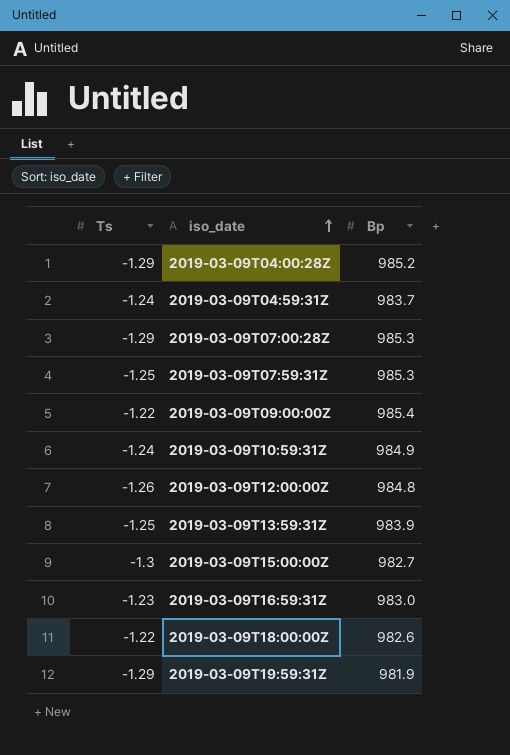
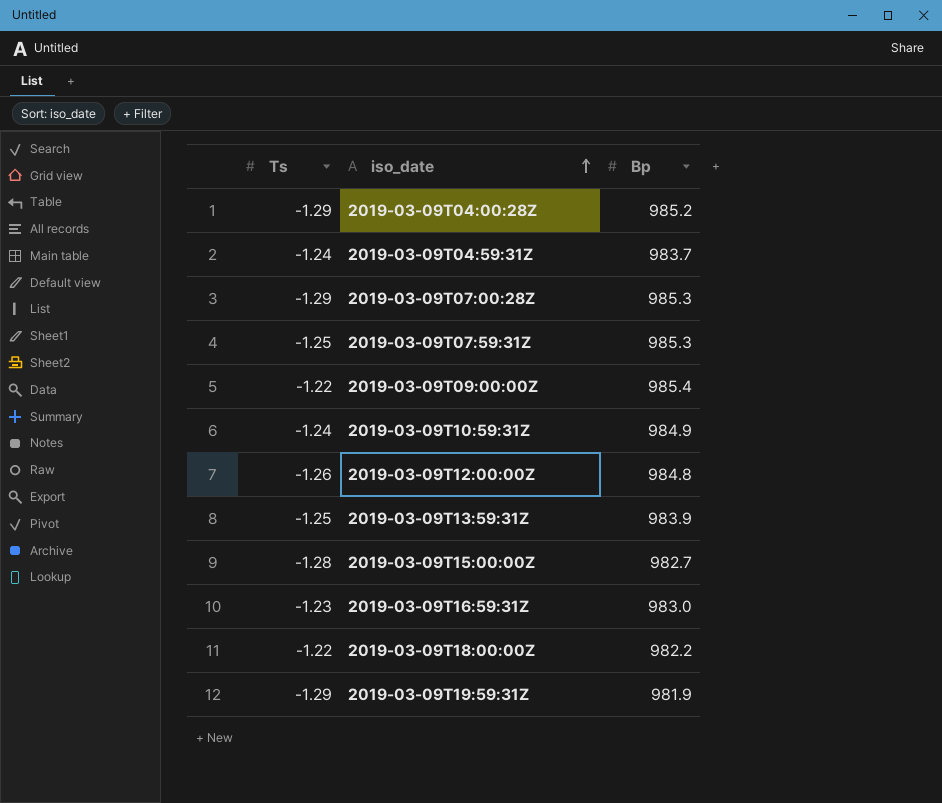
2019-03-09T15:00:00Z | Ts: -1.3 -> -1.28
2019-03-09T18:00:00Z | Bp: 982.6 -> 982.2

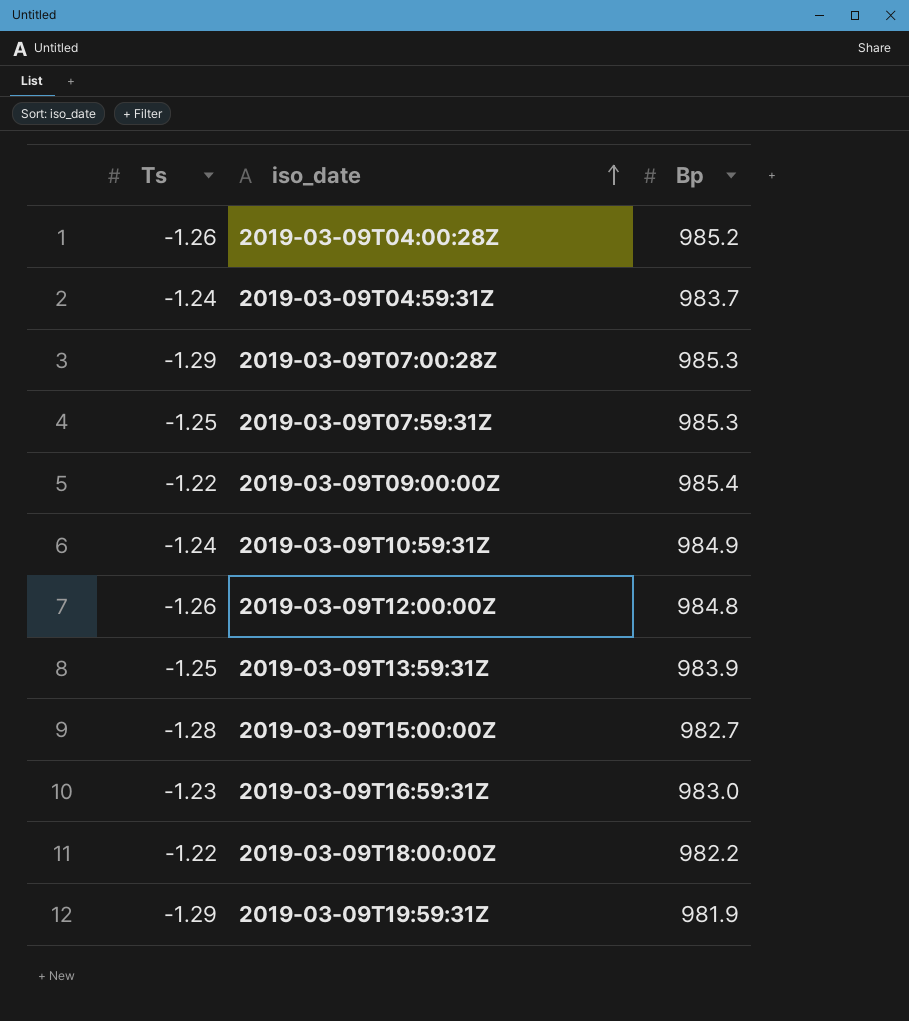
2019-03-09T04:00:28Z | Ts: -1.29 -> -1.26

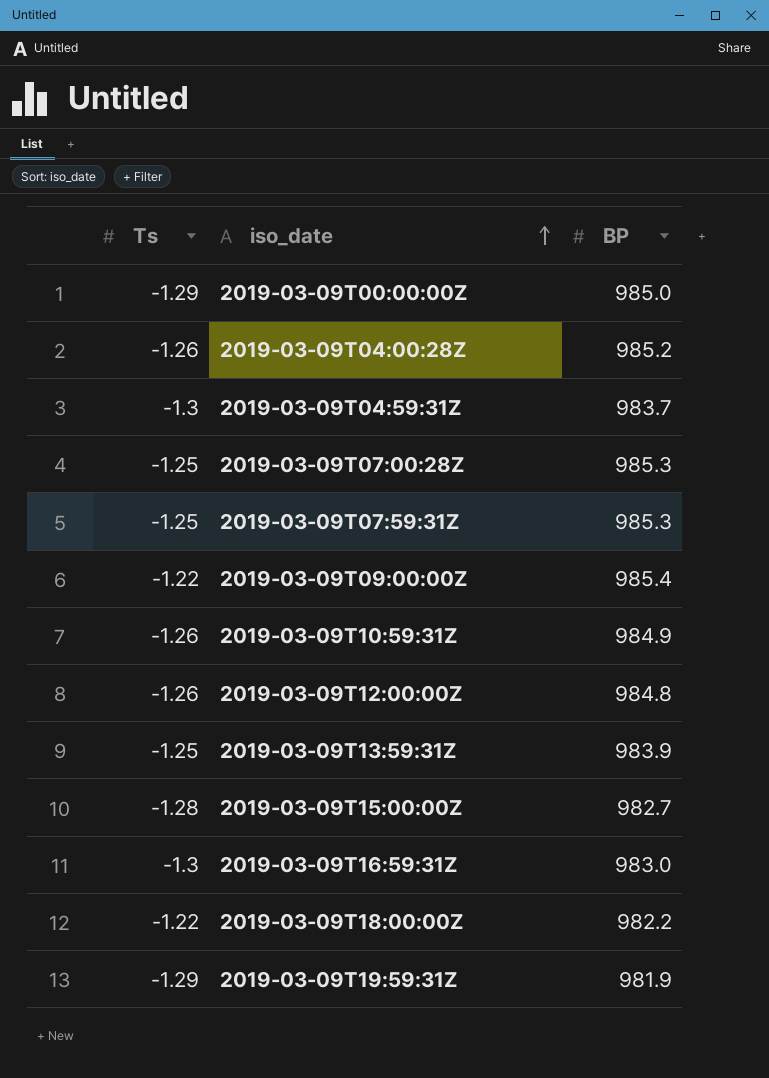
column name: Bp -> BP
row 2019-03-09T00:00:00Z: none -> -1.29 | 985.0
2019-03-09T04:59:31Z | Ts: -1.24 -> -1.3
2019-03-09T07:00:28Z | Ts: -1.29 -> -1.25
2019-03-09T10:59:31Z | Ts: -1.24 -> -1.26
2019-03-09T16:59:31Z | Ts: -1.23 -> -1.3

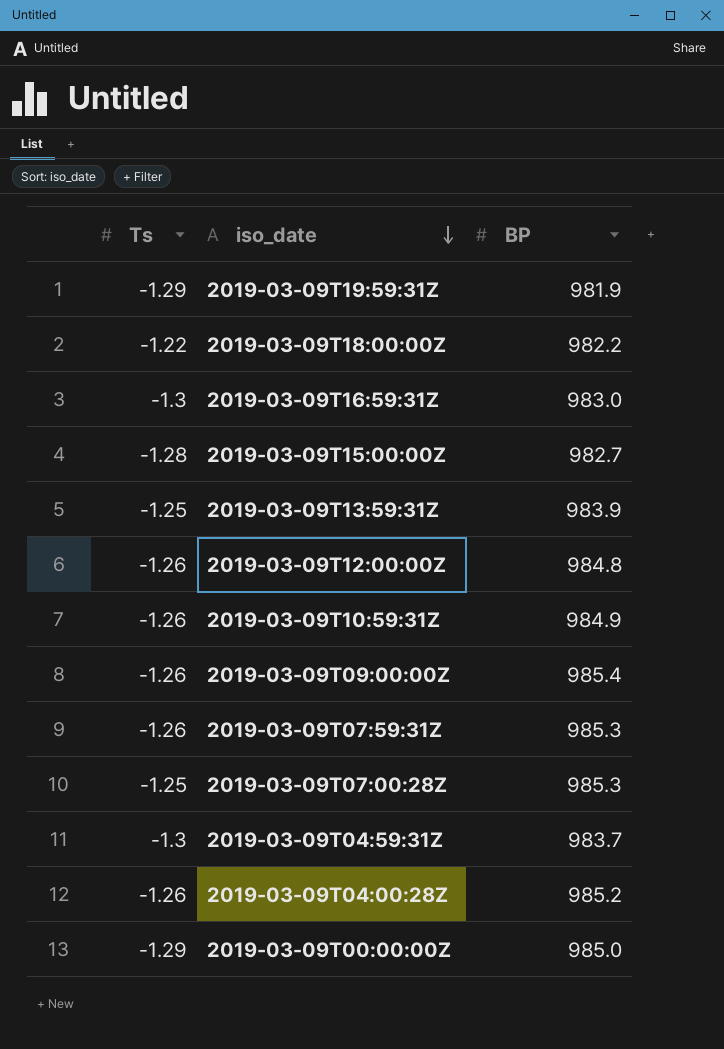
row order: iso_date ascending -> iso_date descending
2019-03-09T09:00:00Z | Ts: -1.22 -> -1.26
2019-03-09T07:59:31Z | Ts: -1.25 -> -1.26

